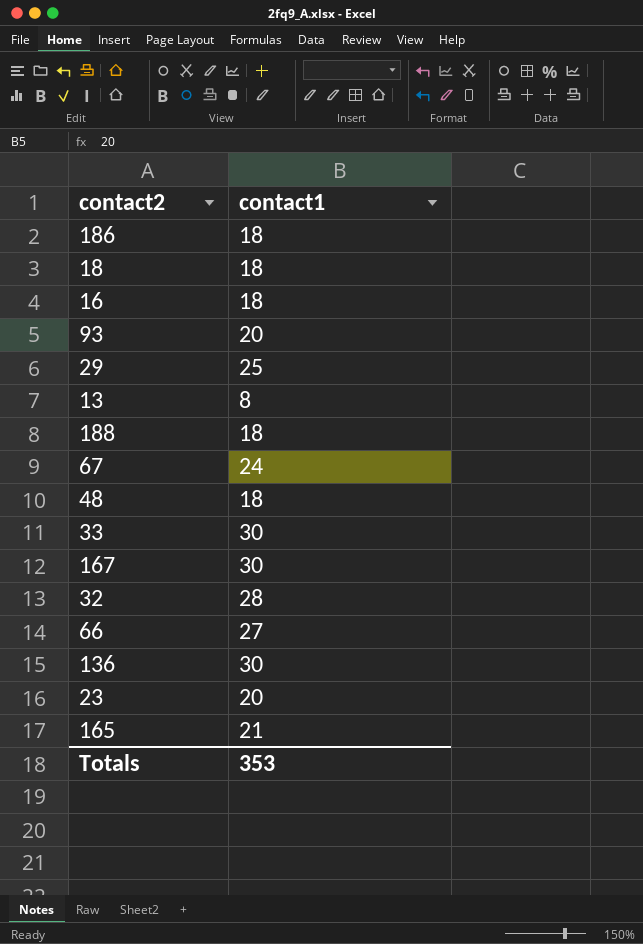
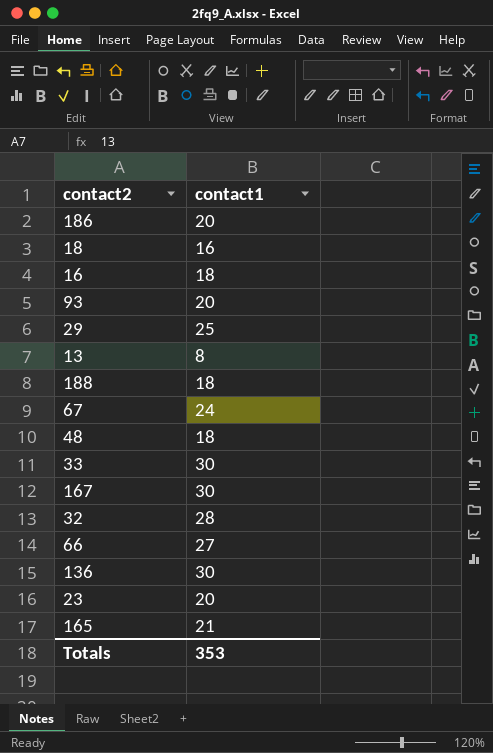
186 | contact1: 18 -> 20
18 | contact1: 18 -> 16

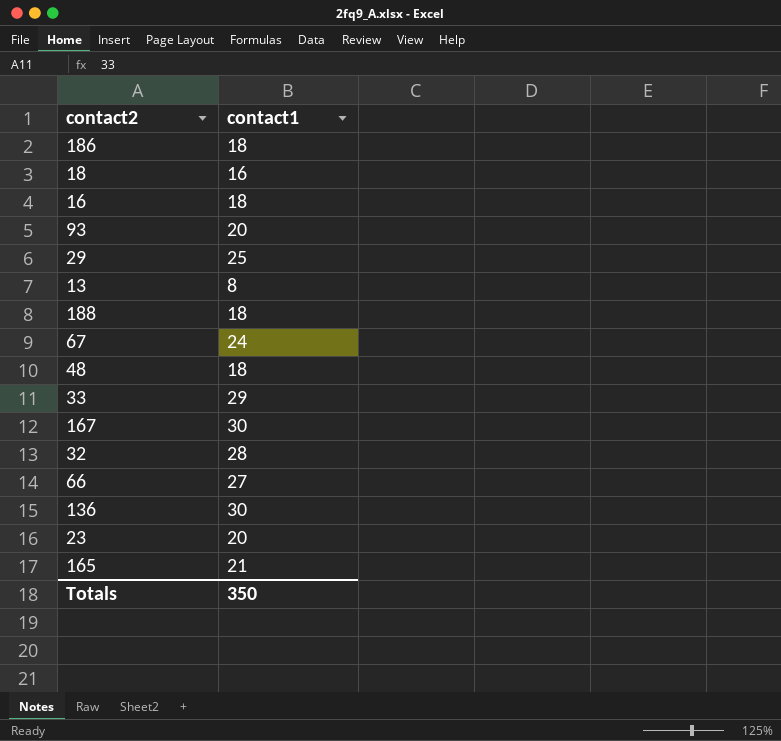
186 | contact1: 20 -> 18
33 | contact1: 30 -> 29
Totals | contact1: 353 -> 350

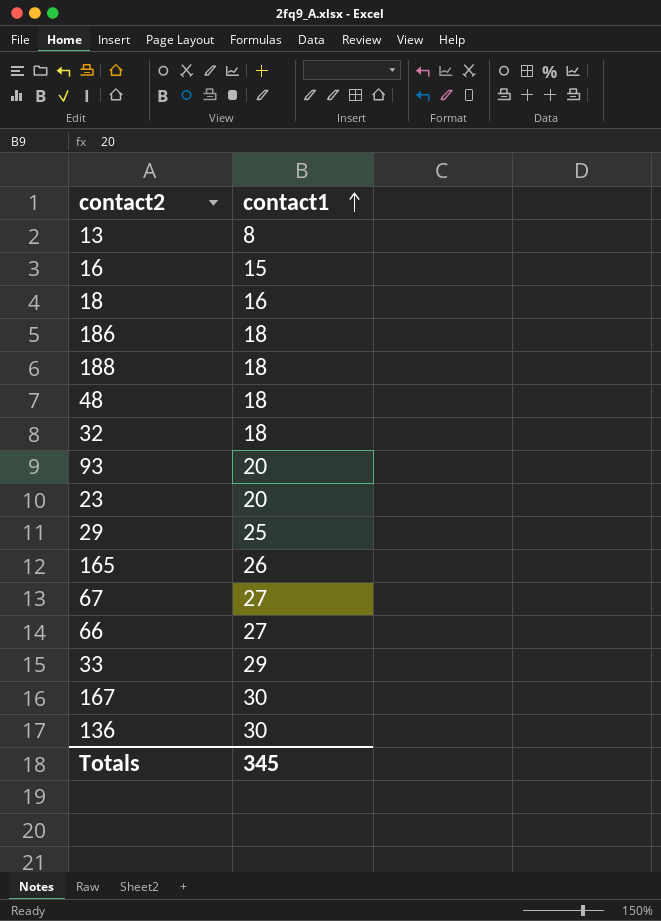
row order: none -> contact1 ascending
16 | contact1: 18 -> 15
32 | contact1: 28 -> 18
165 | contact1: 21 -> 26
67 | contact1: 24 -> 27
Totals | contact1: 350 -> 345

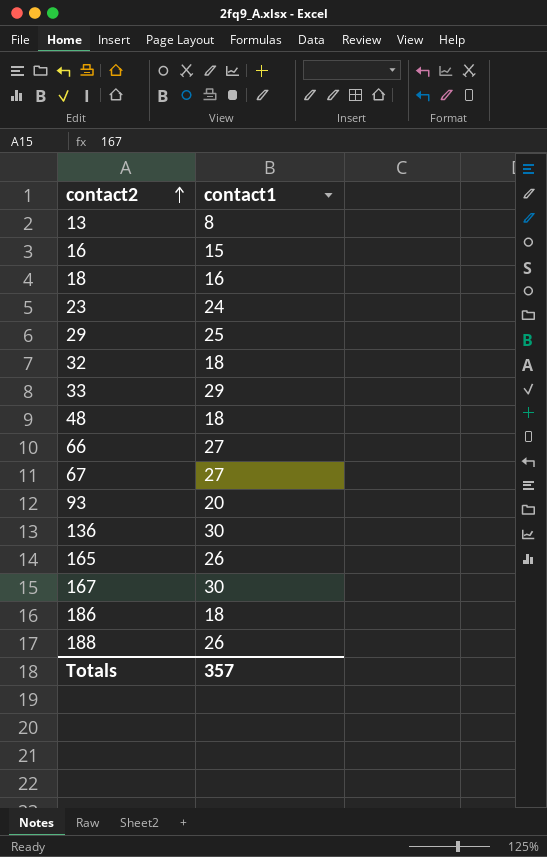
row order: contact1 ascending -> contact2 ascending
23 | contact1: 20 -> 24
188 | contact1: 18 -> 26
Totals | contact1: 345 -> 357

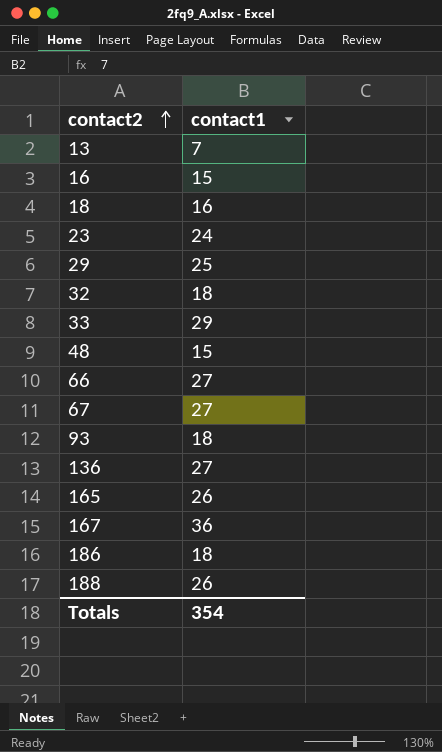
13 | contact1: 8 -> 7
48 | contact1: 18 -> 15
93 | contact1: 20 -> 18
136 | contact1: 30 -> 27
167 | contact1: 30 -> 36
Totals | contact1: 357 -> 354

